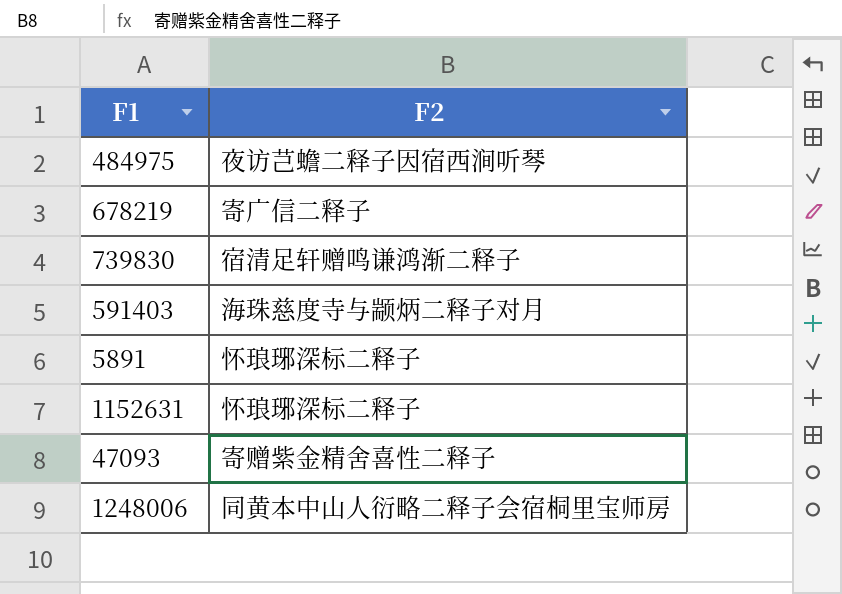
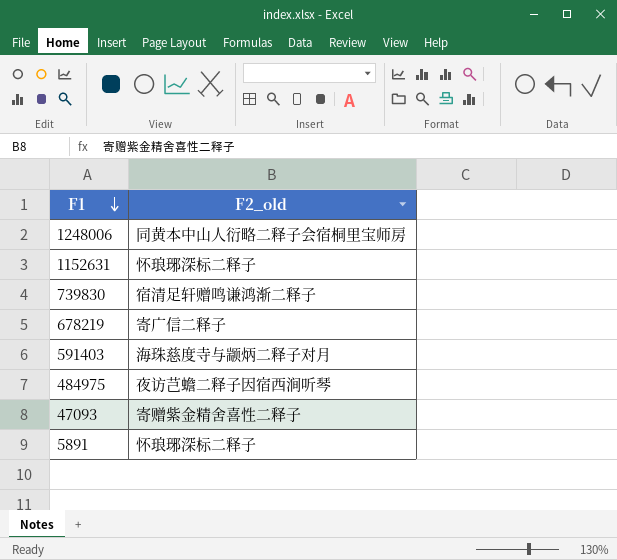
row order: none -> F1 descending
column name: F2 -> F2_old

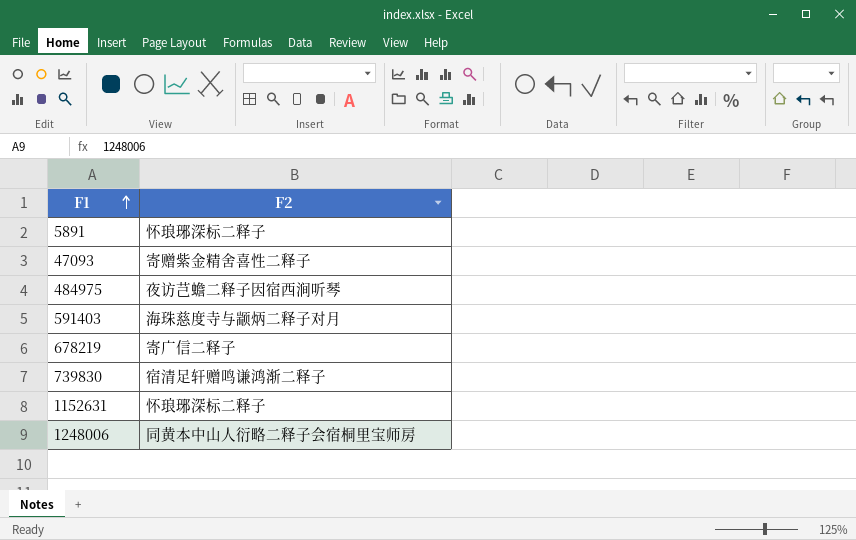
row order: F1 descending -> F1 ascending
column name: F2_old -> F2

